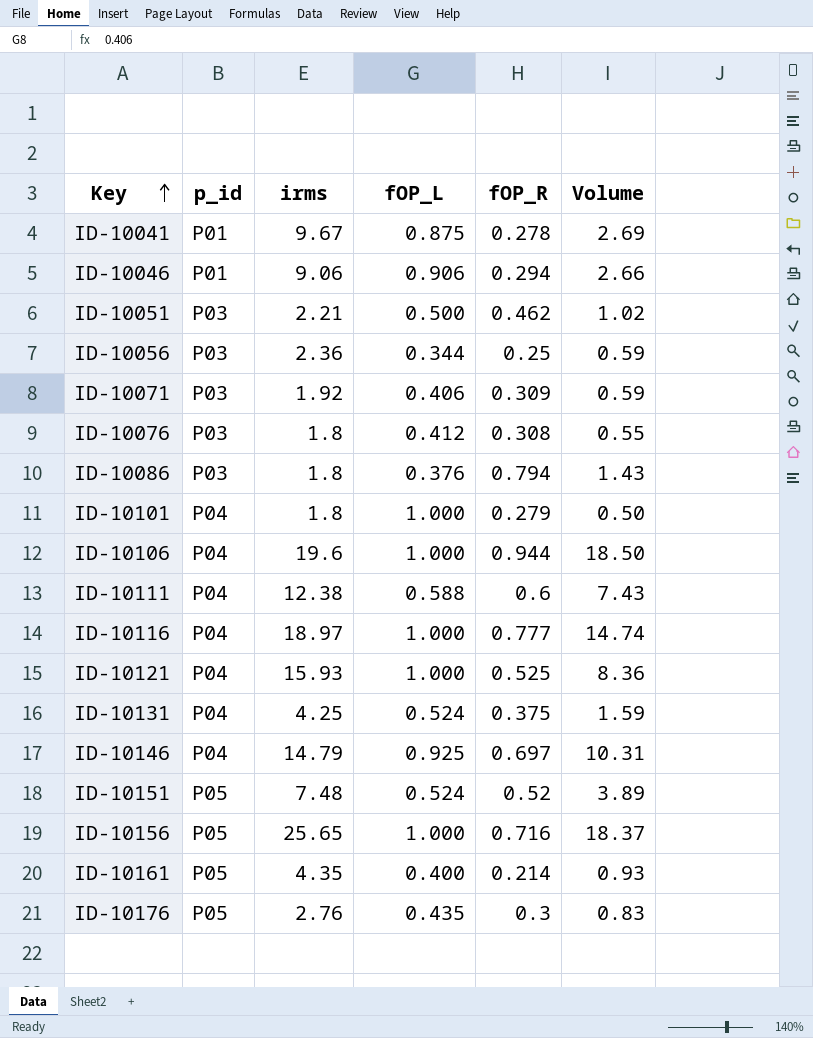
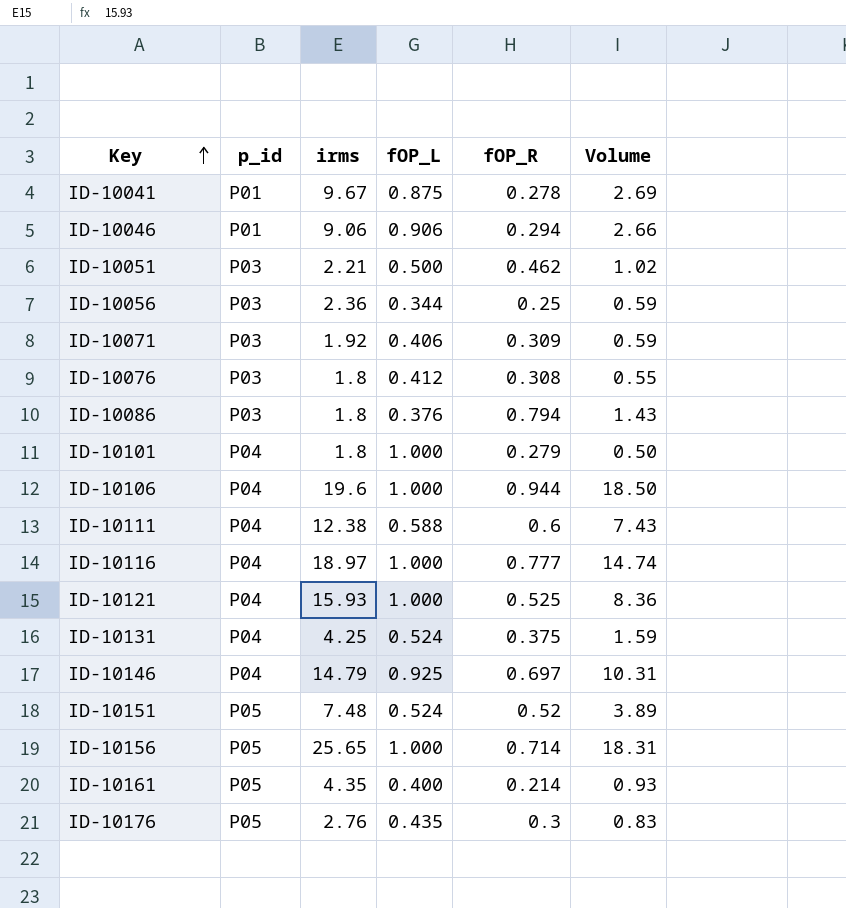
ID-10156 | fOP_R: 0.716 -> 0.714
ID-10156 | Volume: 18.37 -> 18.31

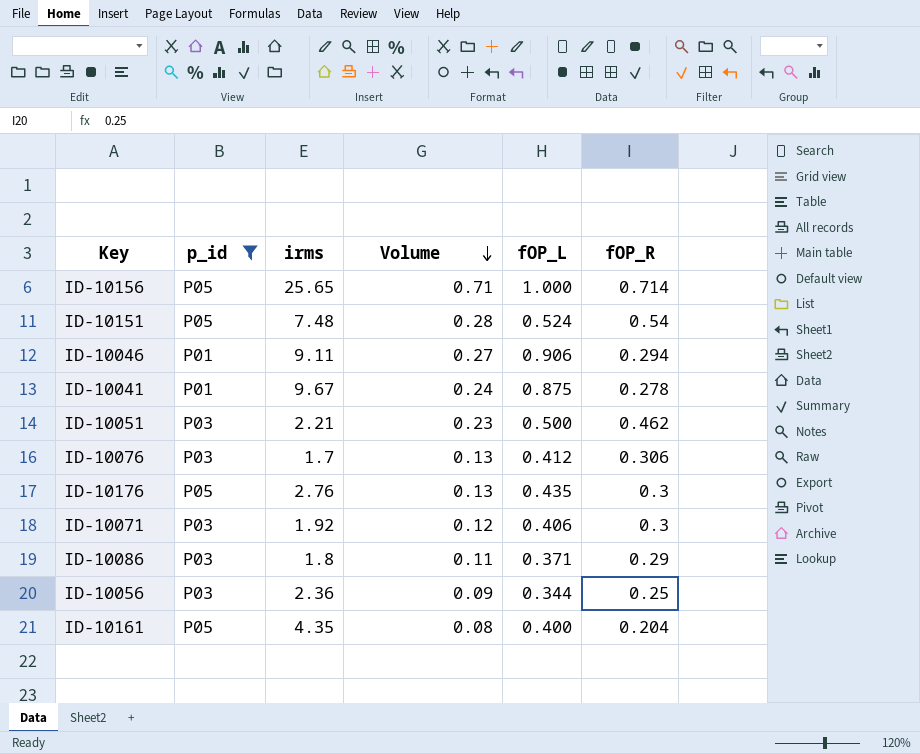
filter: none -> p_id != P04
row order: Key ascending -> Volume descending
column Volume | formula: [irms] * [fOP_R] -> [fOP_L] * [fOP_R]
column Volume | position: 6 -> 4
ID-10151 | fOP_R: 0.52 -> 0.54
ID-10046 | irms: 9.06 -> 9.11
ID-10076 | irms: 1.8 -> 1.7
ID-10076 | fOP_R: 0.308 -> 0.306
ID-10071 | fOP_R: 0.309 -> 0.3
ID-10086 | fOP_L: 0.376 -> 0.371
ID-10086 | fOP_R: 0.794 -> 0.29
ID-10161 | fOP_R: 0.214 -> 0.204

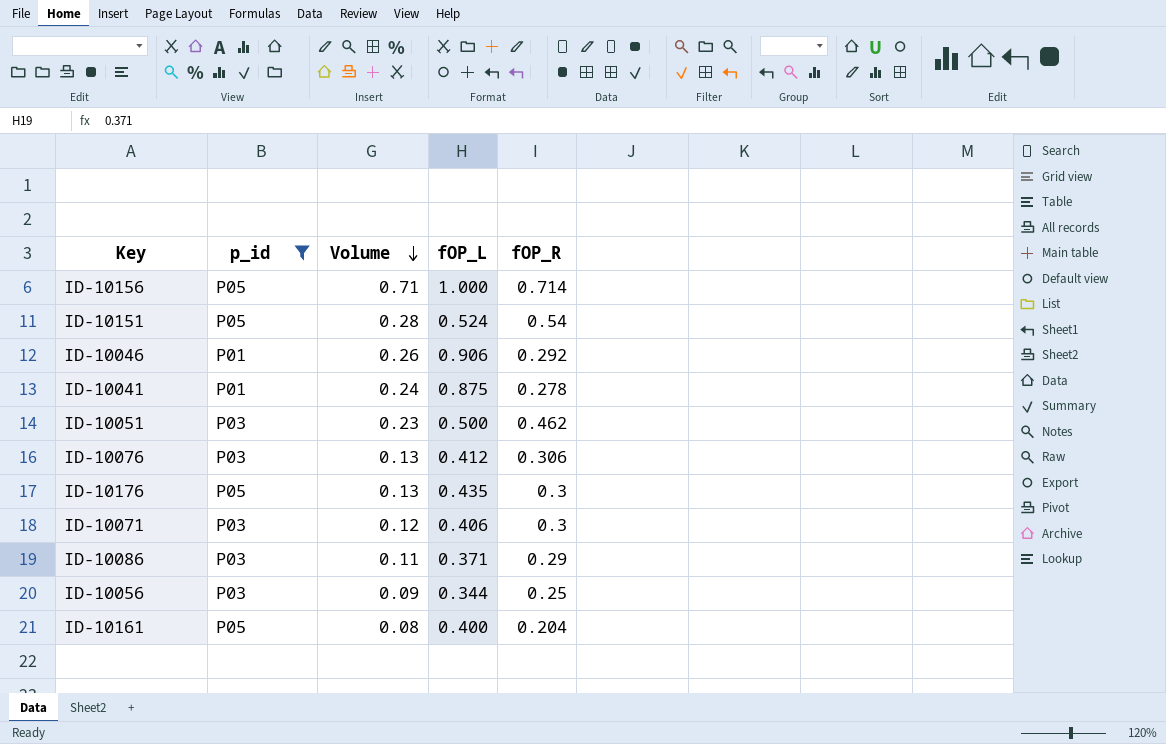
column irms | position: 3 -> none
ID-10046 | Volume: 0.27 -> 0.26
ID-10046 | fOP_R: 0.294 -> 0.292

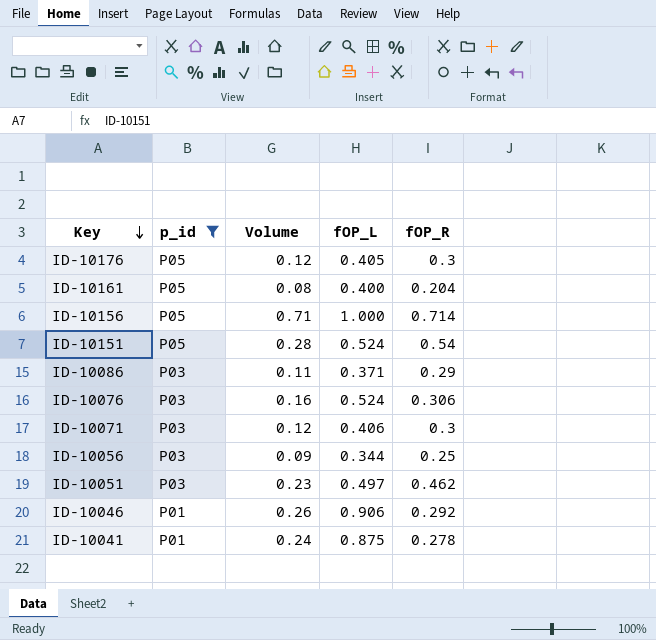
row order: Volume descending -> Key descending
ID-10176 | Volume: 0.13 -> 0.12
ID-10176 | fOP_L: 0.435 -> 0.405
ID-10076 | Volume: 0.13 -> 0.16
ID-10076 | fOP_L: 0.412 -> 0.524
ID-10051 | fOP_L: 0.500 -> 0.497

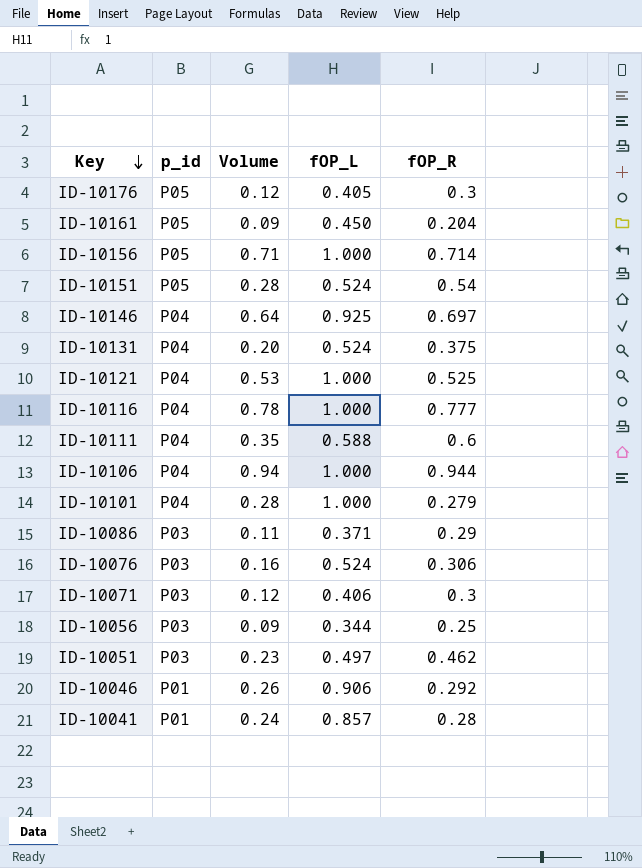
filter: p_id != P04 -> none
ID-10161 | Volume: 0.08 -> 0.09
ID-10161 | fOP_L: 0.400 -> 0.450
ID-10041 | fOP_L: 0.875 -> 0.857
ID-10041 | fOP_R: 0.278 -> 0.28

